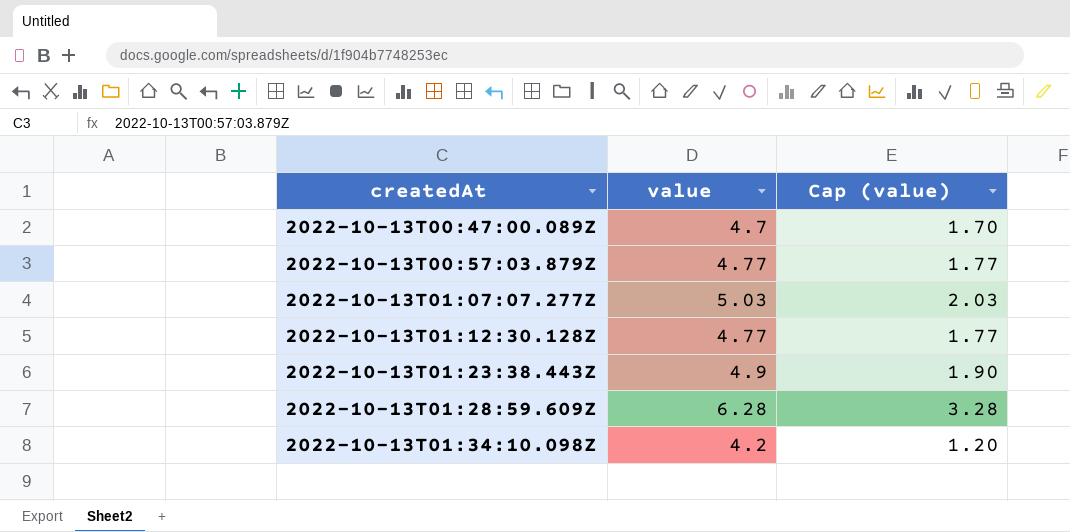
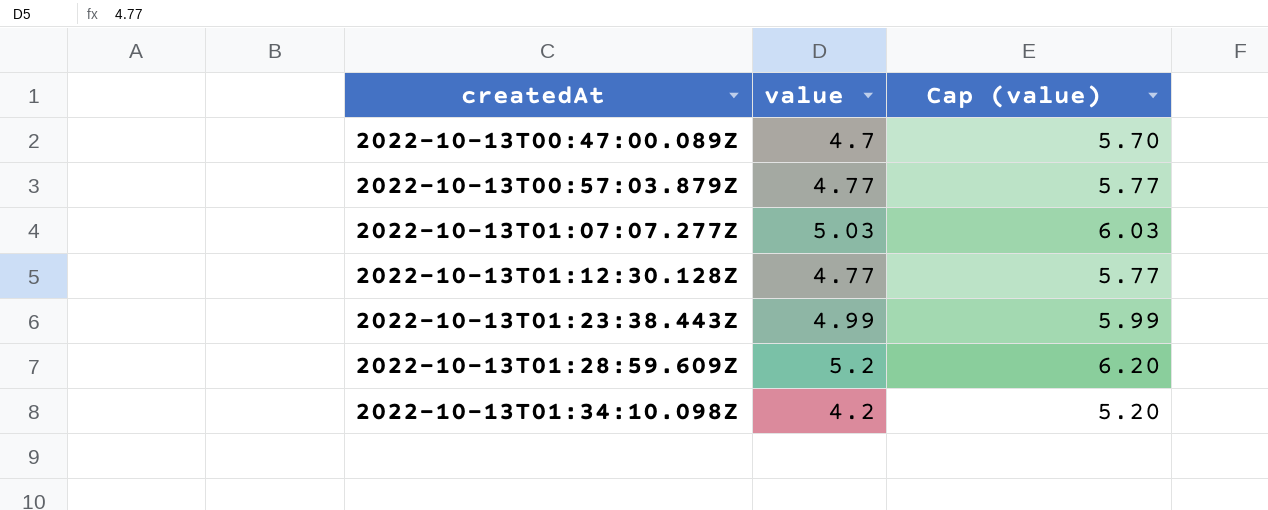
column Cap (value) | formula: [value] - 3 -> [value] + 1
2022-10-13T01:23:38.443Z | value: 4.9 -> 4.99
2022-10-13T01:28:59.609Z | value: 6.28 -> 5.2

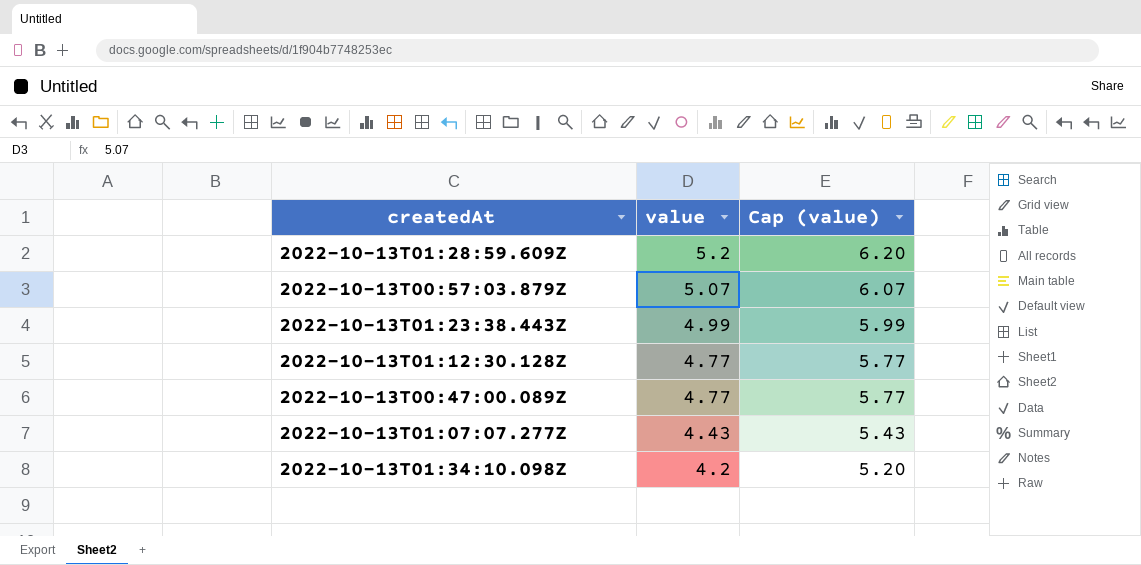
row order: createdAt ascending -> value descending
2022-10-13T00:57:03.879Z | value: 4.77 -> 5.07
2022-10-13T00:57:03.879Z | Cap (value): 5.77 -> 6.07
2022-10-13T00:47:00.089Z | value: 4.7 -> 4.77
2022-10-13T00:47:00.089Z | Cap (value): 5.70 -> 5.77
2022-10-13T01:07:07.277Z | value: 5.03 -> 4.43
2022-10-13T01:07:07.277Z | Cap (value): 6.03 -> 5.43

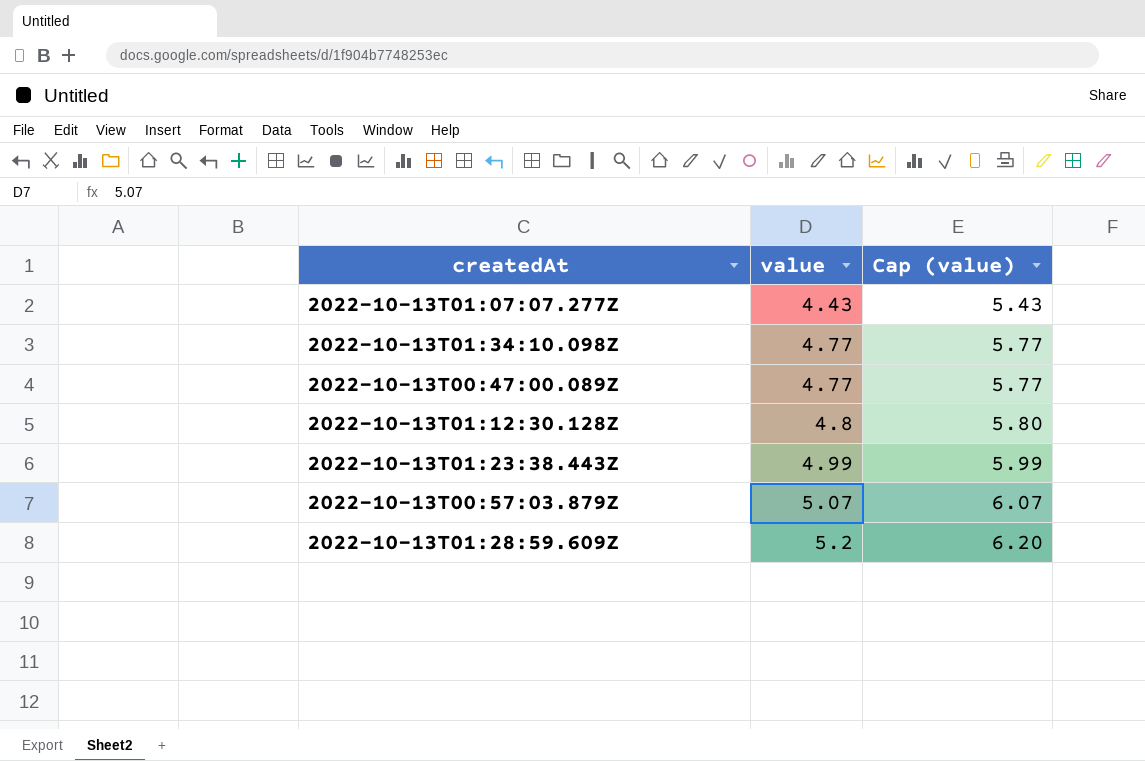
row order: value descending -> value ascending
2022-10-13T01:34:10.098Z | value: 4.2 -> 4.77
2022-10-13T01:34:10.098Z | Cap (value): 5.20 -> 5.77
2022-10-13T01:12:30.128Z | value: 4.77 -> 4.8
2022-10-13T01:12:30.128Z | Cap (value): 5.77 -> 5.80

